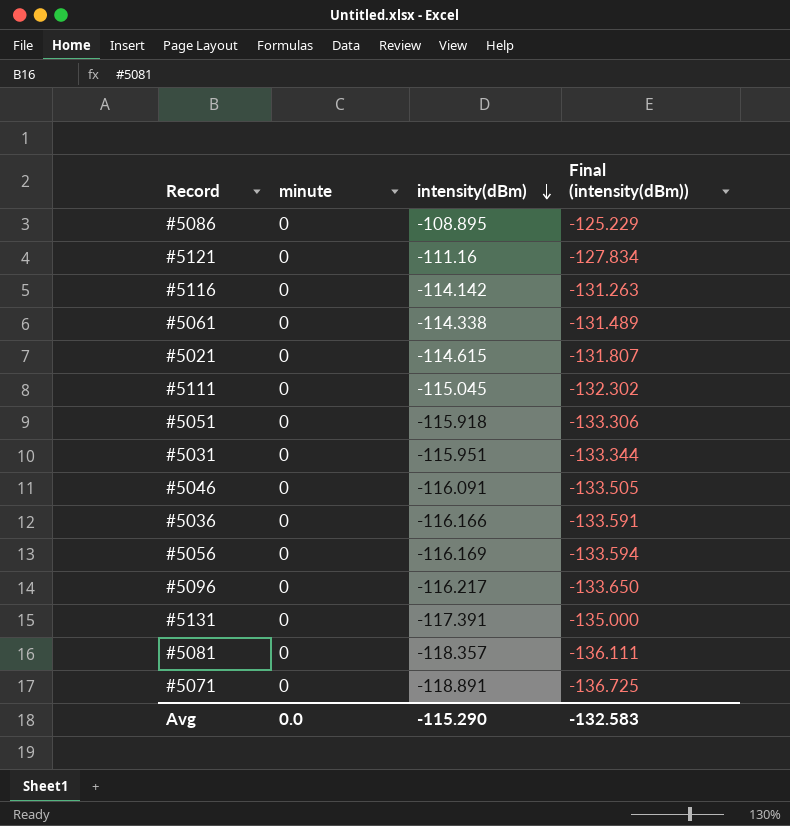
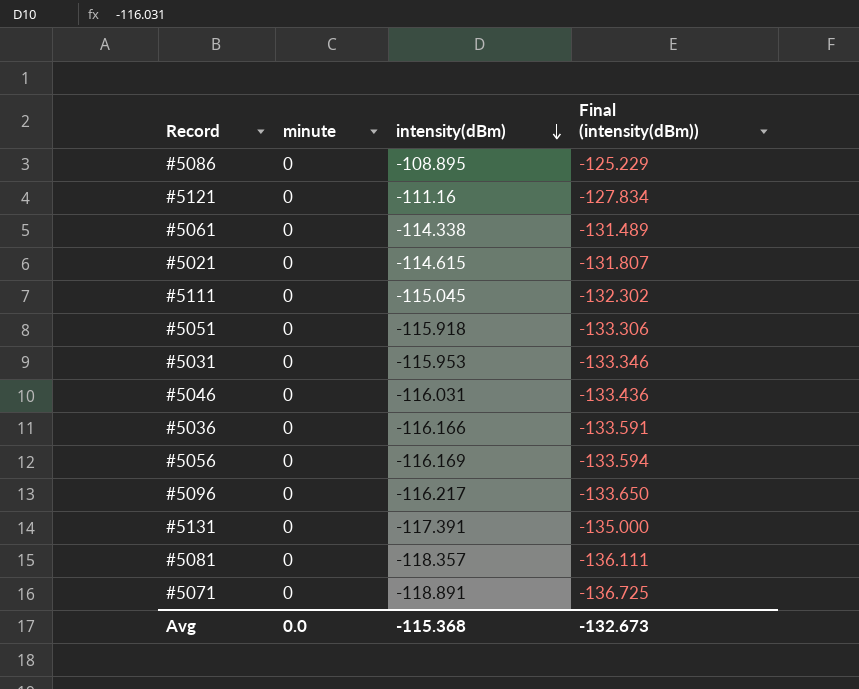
row #5116: 0 | -114.142 | -131.263 -> none
#5031 | intensity(dBm): -115.951 -> -115.953
#5031 | Final (intensity(dBm)): -133.344 -> -133.346
#5046 | intensity(dBm): -116.091 -> -116.031
#5046 | Final (intensity(dBm)): -133.505 -> -133.436
Avg | intensity(dBm): -115.290 -> -115.368
Avg | Final (intensity(dBm)): -132.583 -> -132.673

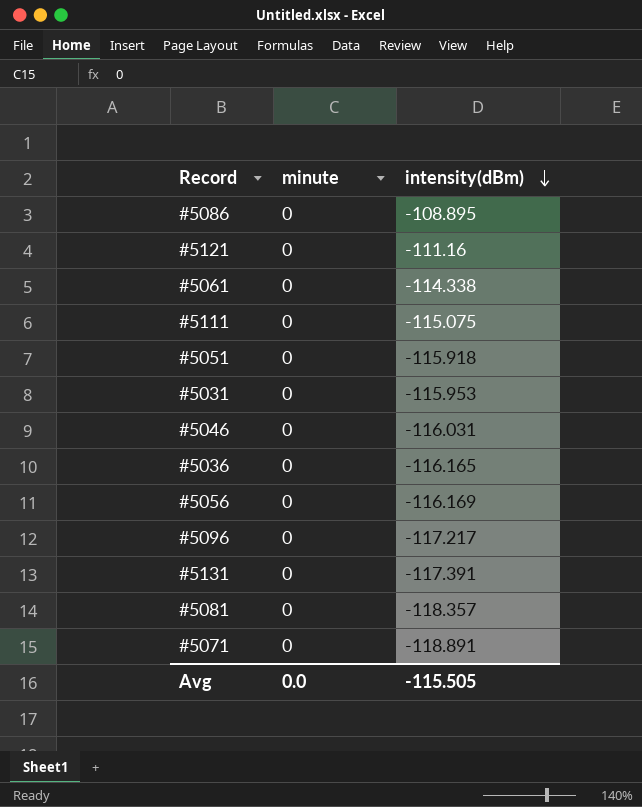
column Final (intensity(dBm)) | formula: [intensity(dBm)] * 1.15 -> none
row #5021: 0 | -114.615 | -131.807 -> none
#5111 | intensity(dBm): -115.045 -> -115.075
#5036 | intensity(dBm): -116.166 -> -116.165
#5096 | intensity(dBm): -116.217 -> -117.217
Avg | intensity(dBm): -115.368 -> -115.505

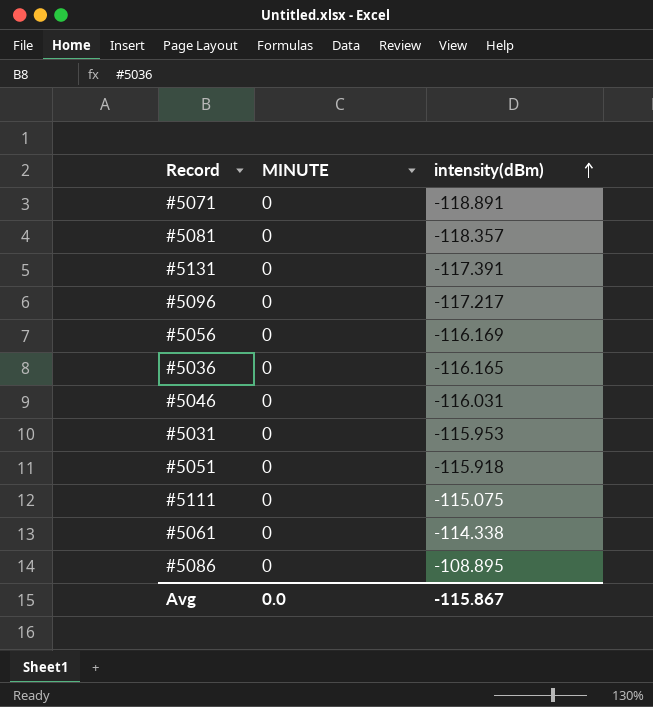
row order: intensity(dBm) descending -> intensity(dBm) ascending
column name: minute -> MINUTE
row #5121: 0 | -111.16 -> none
Avg | intensity(dBm): -115.505 -> -115.867

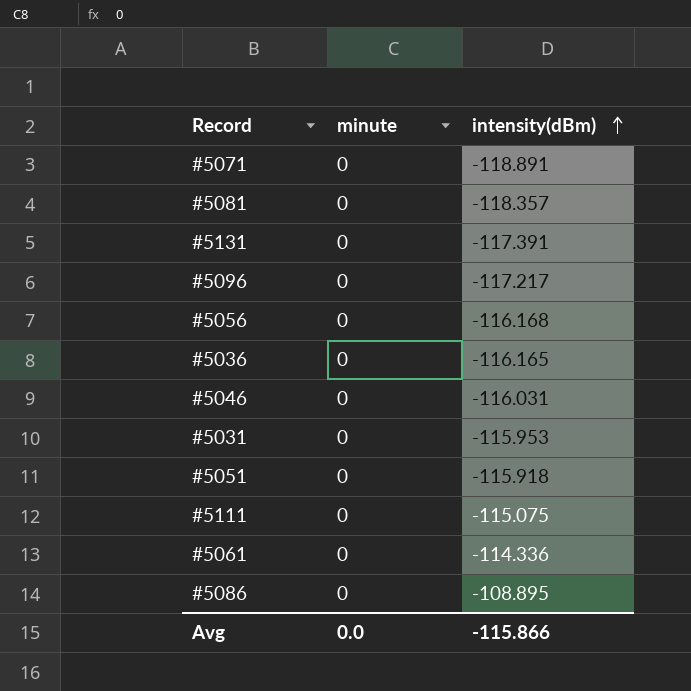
column name: MINUTE -> minute
#5056 | intensity(dBm): -116.169 -> -116.168
#5061 | intensity(dBm): -114.338 -> -114.336
Avg | intensity(dBm): -115.867 -> -115.866

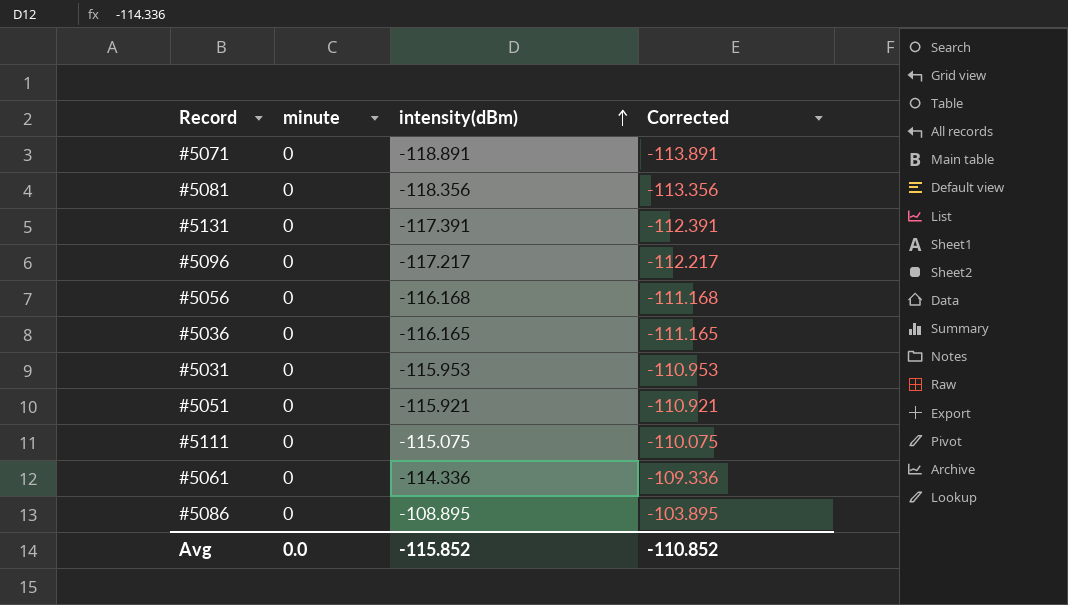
column Corrected | formula: none -> [intensity(dBm)] + 5
row #5046: 0 | -116.031 -> none
#5081 | intensity(dBm): -118.357 -> -118.356
#5051 | intensity(dBm): -115.918 -> -115.921
Avg | intensity(dBm): -115.866 -> -115.852

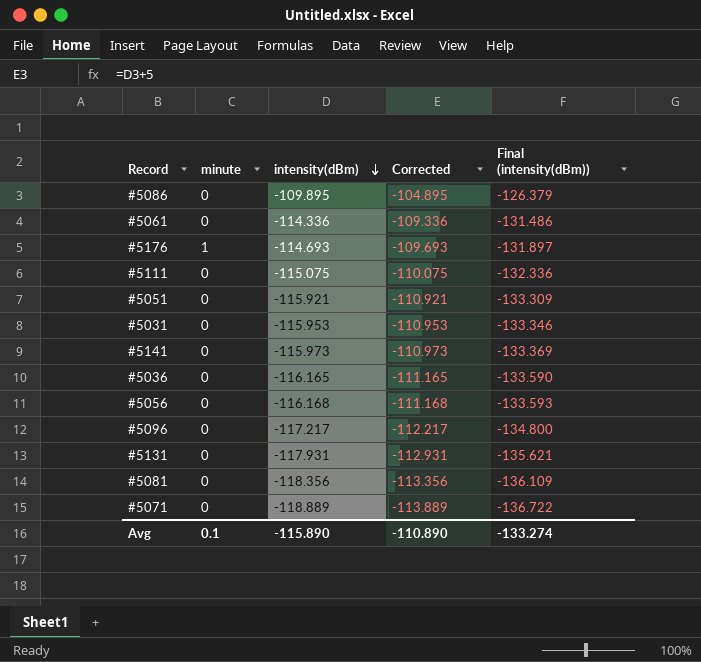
row order: intensity(dBm) ascending -> intensity(dBm) descending
column Final (intensity(dBm)) | formula: none -> [intensity(dBm)] * 1.15
#5086 | intensity(dBm): -108.895 -> -109.895
#5086 | Corrected: -103.895 -> -104.895
row #5176: none -> 1 | -114.693 | -109.693 | -131.897
row #5141: none -> 0 | -115.973 | -110.973 | -133.369
#5131 | intensity(dBm): -117.391 -> -117.931
#5131 | Corrected: -112.391 -> -112.931
#5071 | intensity(dBm): -118.891 -> -118.889
#5071 | Corrected: -113.891 -> -113.889
Avg | minute: 0.0 -> 0.1
Avg | intensity(dBm): -115.852 -> -115.890
Avg | Corrected: -110.852 -> -110.890

